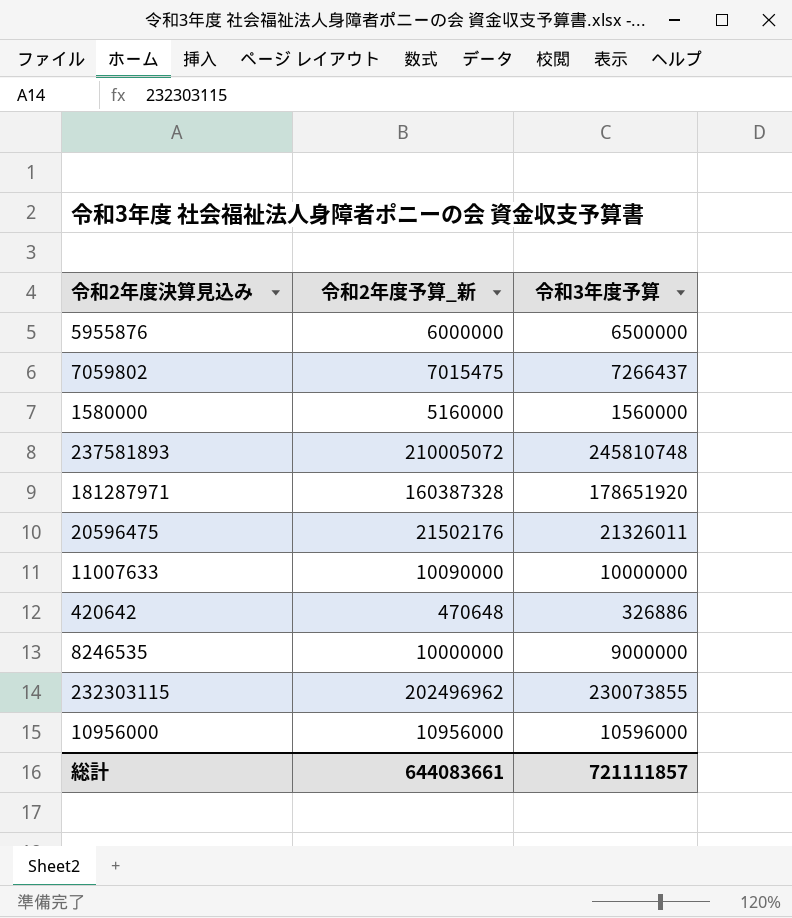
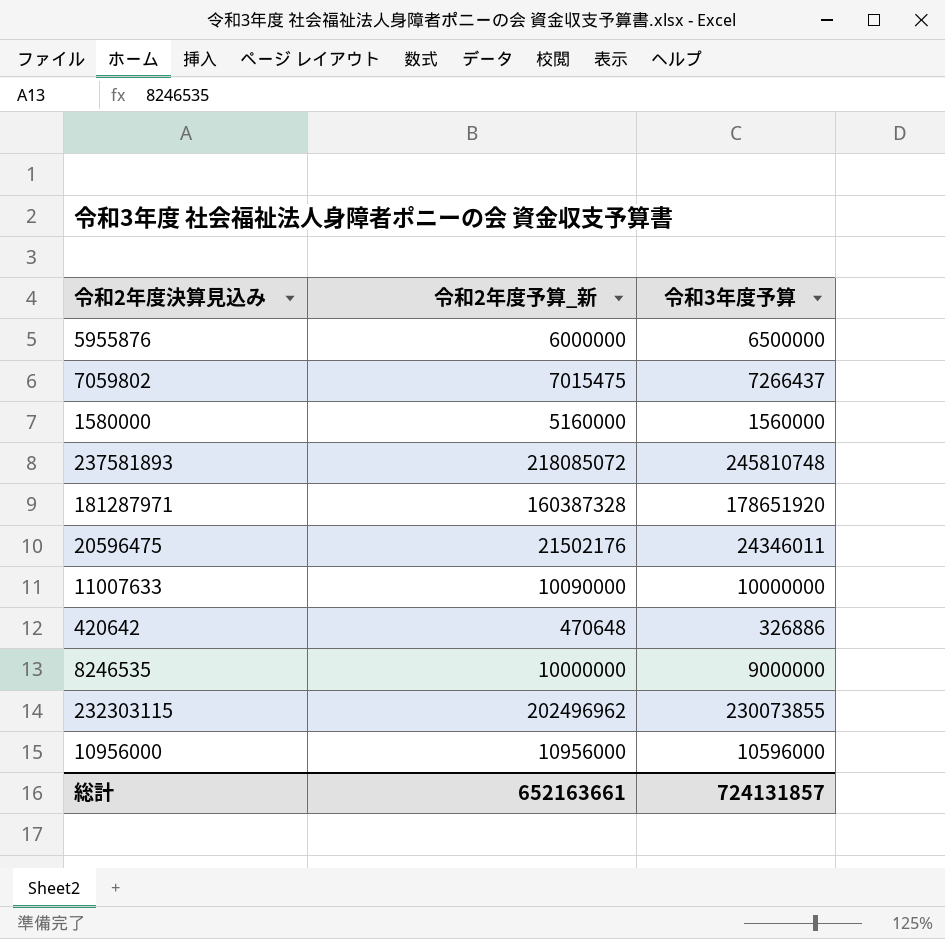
237581893 | 令和2年度予算_新: 210005072 -> 218085072
20596475 | 令和3年度予算: 21326011 -> 24346011
総計 | 令和2年度予算_新: 644083661 -> 652163661
総計 | 令和3年度予算: 721111857 -> 724131857

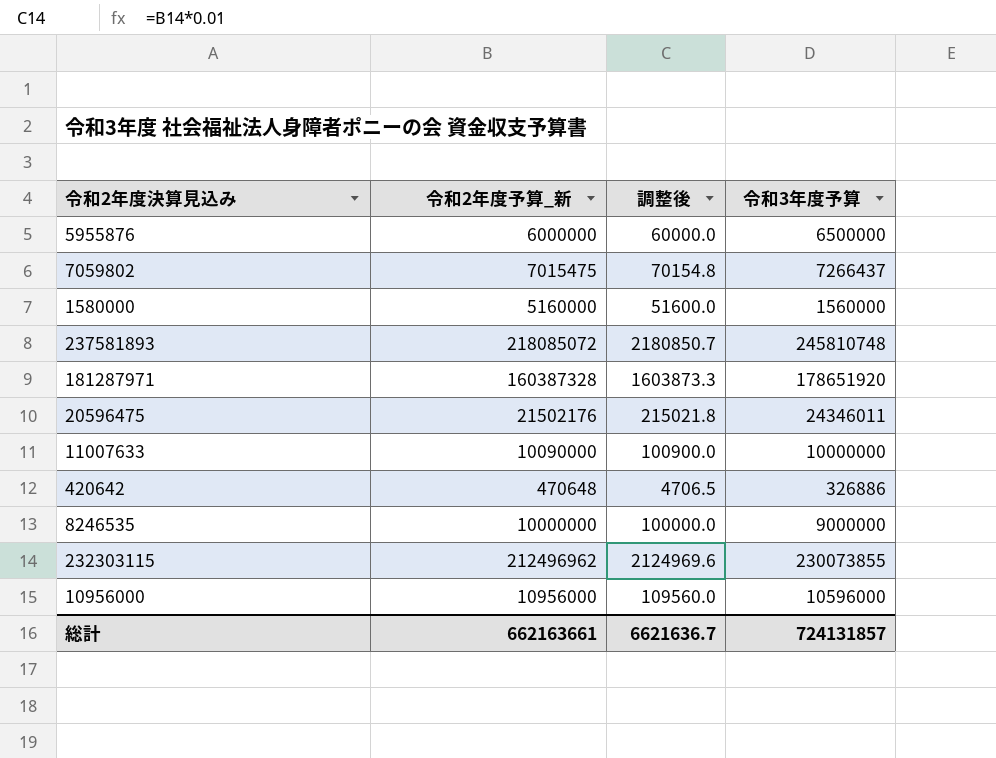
column 調整後 | formula: none -> [令和2年度予算_新] * 0.01
232303115 | 令和2年度予算_新: 202496962 -> 212496962
総計 | 令和2年度予算_新: 652163661 -> 662163661

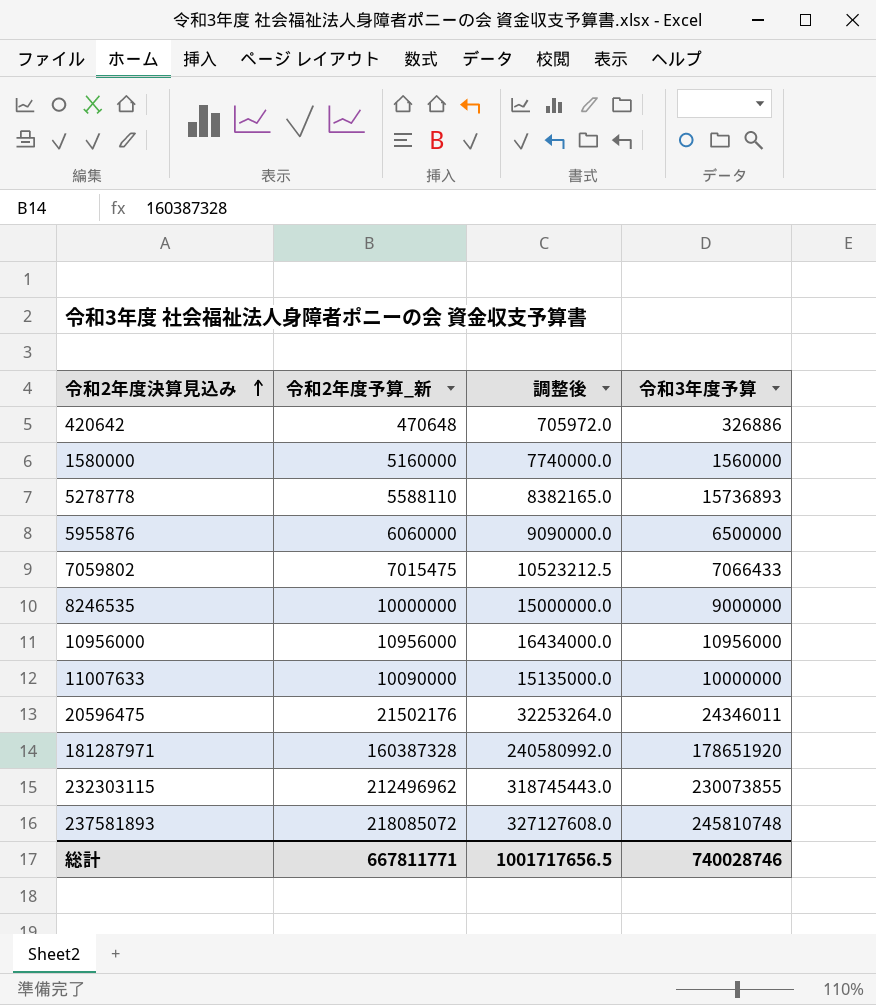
row order: none -> 令和2年度決算見込み ascending
column 調整後 | formula: [令和2年度予算_新] * 0.01 -> [令和2年度予算_新] * 1.5
row 5278778: none -> 5588110 | 8382165.0 | 15736893
5955876 | 令和2年度予算_新: 6000000 -> 6060000
7059802 | 令和3年度予算: 7266437 -> 7066433
10956000 | 令和3年度予算: 10596000 -> 10956000
総計 | 令和2年度予算_新: 662163661 -> 667811771
総計 | 調整後: 6621636.7 -> 1001717656.5
総計 | 令和3年度予算: 724131857 -> 740028746

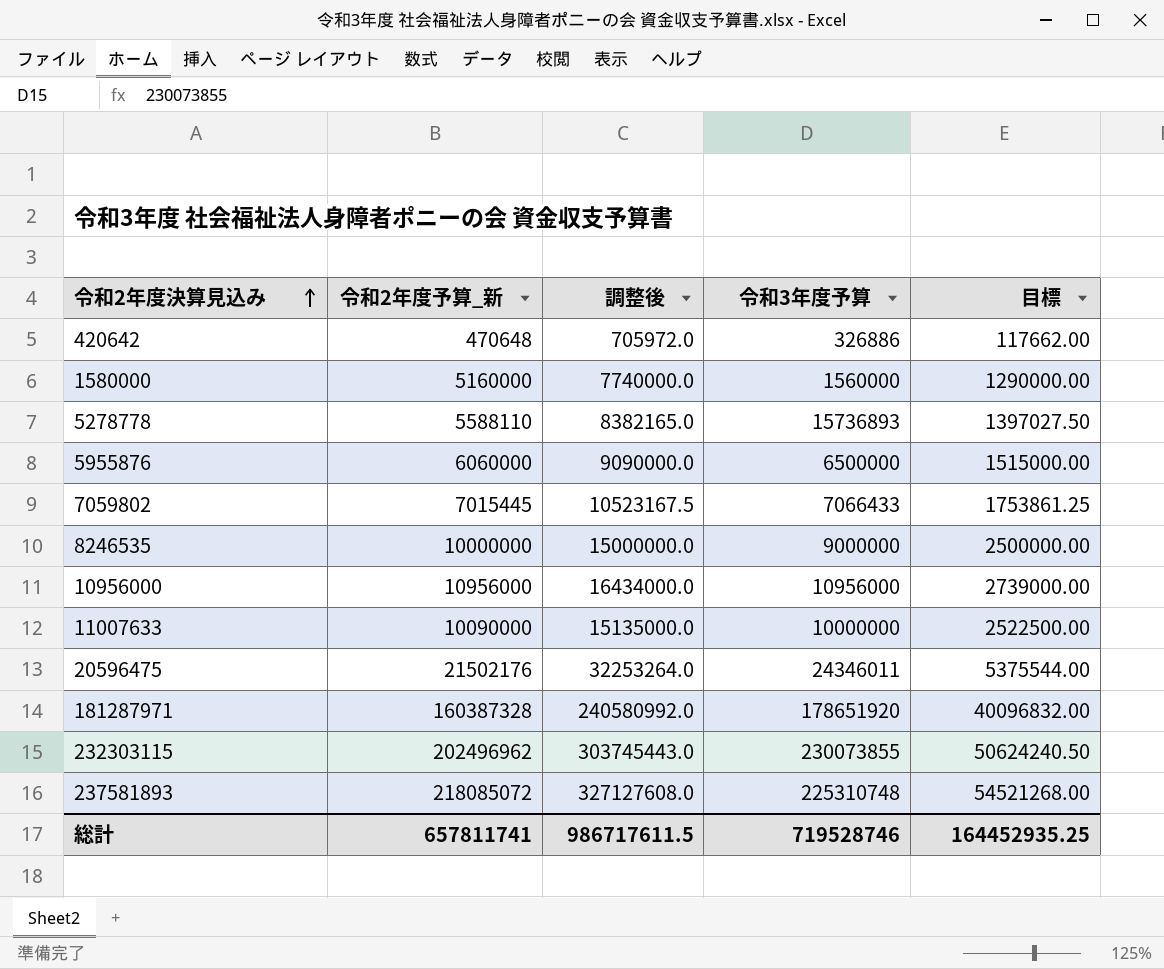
column 目標 | formula: none -> [令和2年度予算_新] * 0.25
7059802 | 令和2年度予算_新: 7015475 -> 7015445
7059802 | 調整後: 10523212.5 -> 10523167.5
232303115 | 令和2年度予算_新: 212496962 -> 202496962
232303115 | 調整後: 318745443.0 -> 303745443.0
237581893 | 令和3年度予算: 245810748 -> 225310748
総計 | 令和2年度予算_新: 667811771 -> 657811741
総計 | 調整後: 1001717656.5 -> 986717611.5
総計 | 令和3年度予算: 740028746 -> 719528746

